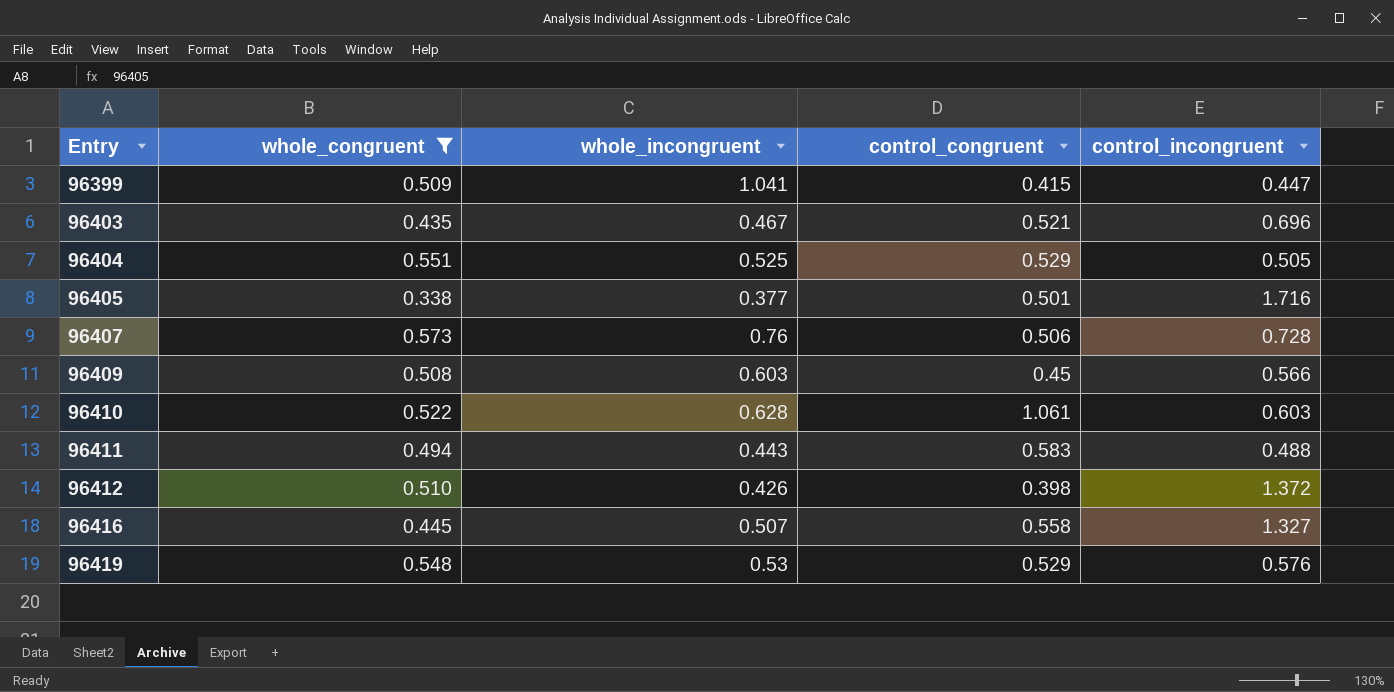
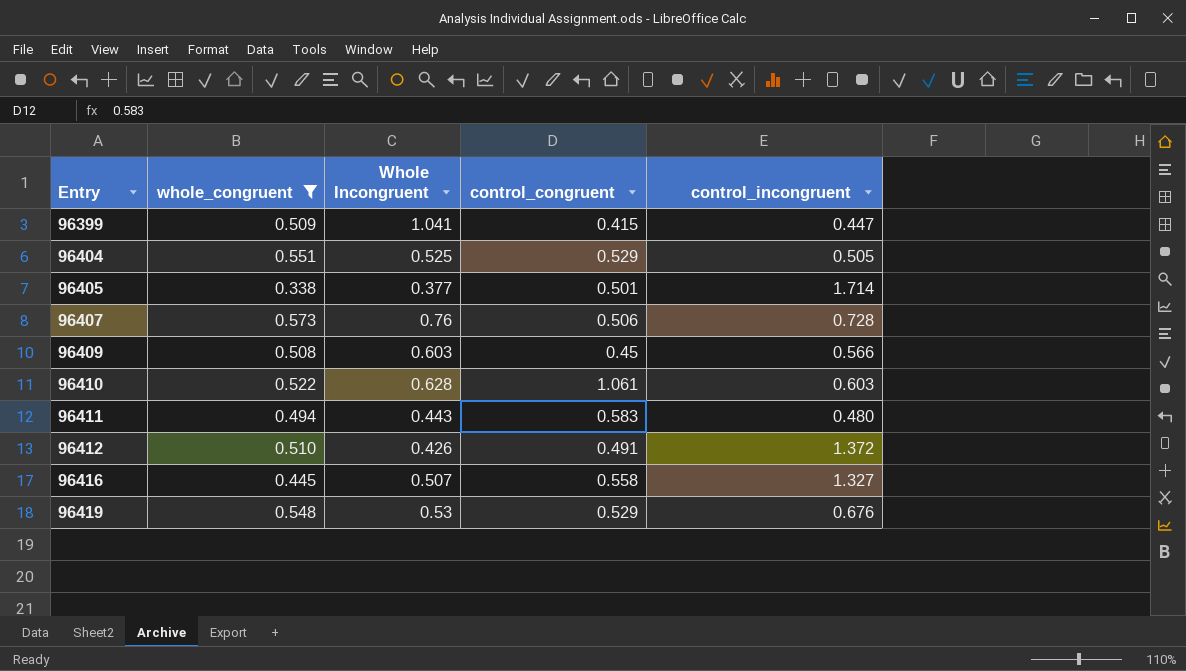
column name: whole_incongruent -> Whole Incongruent
row 96403: 0.435 | 0.467 | 0.521 | 0.696 -> none
96405 | control_incongruent: 1.716 -> 1.714
96411 | control_incongruent: 0.488 -> 0.480
96412 | control_congruent: 0.398 -> 0.491
96419 | control_incongruent: 0.576 -> 0.676

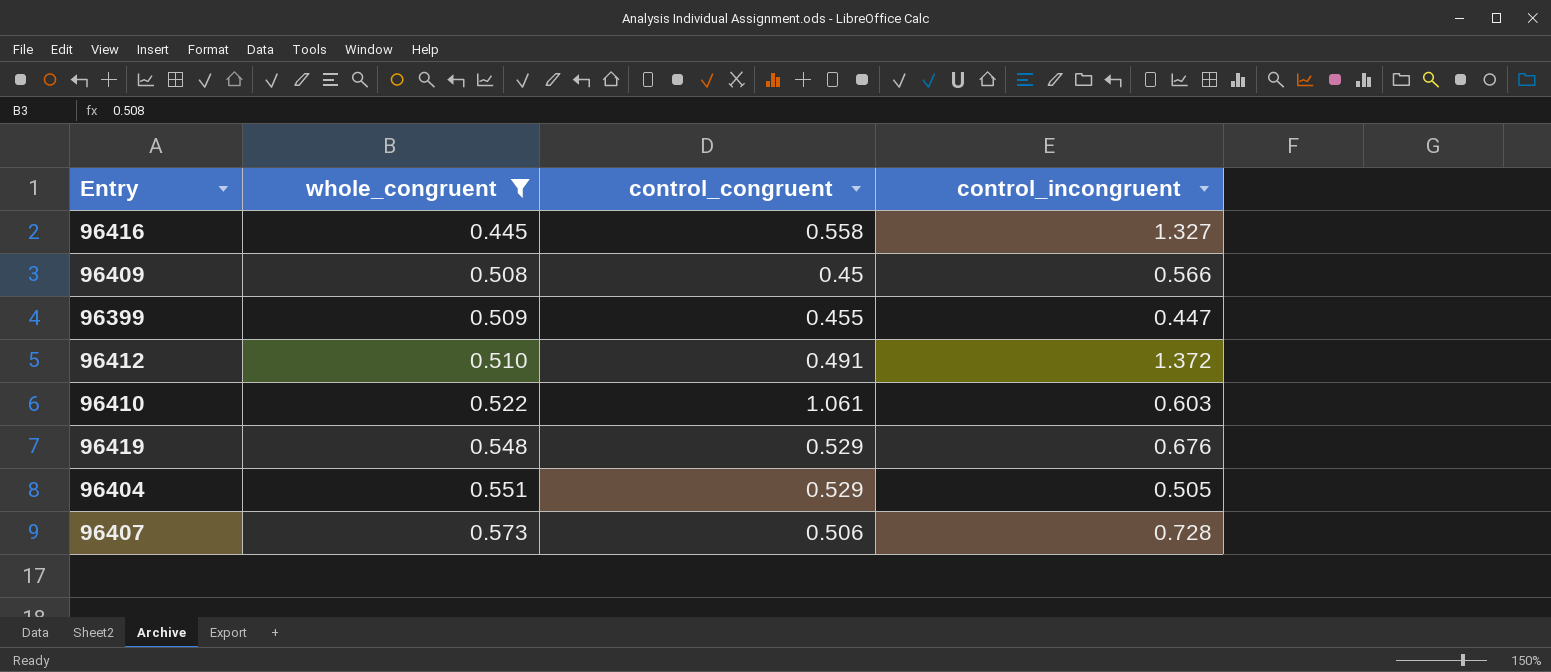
row order: Entry ascending -> whole_congruent ascending
column Whole Incongruent | position: 3 -> none
row 96405: 0.338 | 0.377 | 0.501 | 1.714 -> none
row 96411: 0.494 | 0.443 | 0.583 | 0.480 -> none
96399 | control_congruent: 0.415 -> 0.455

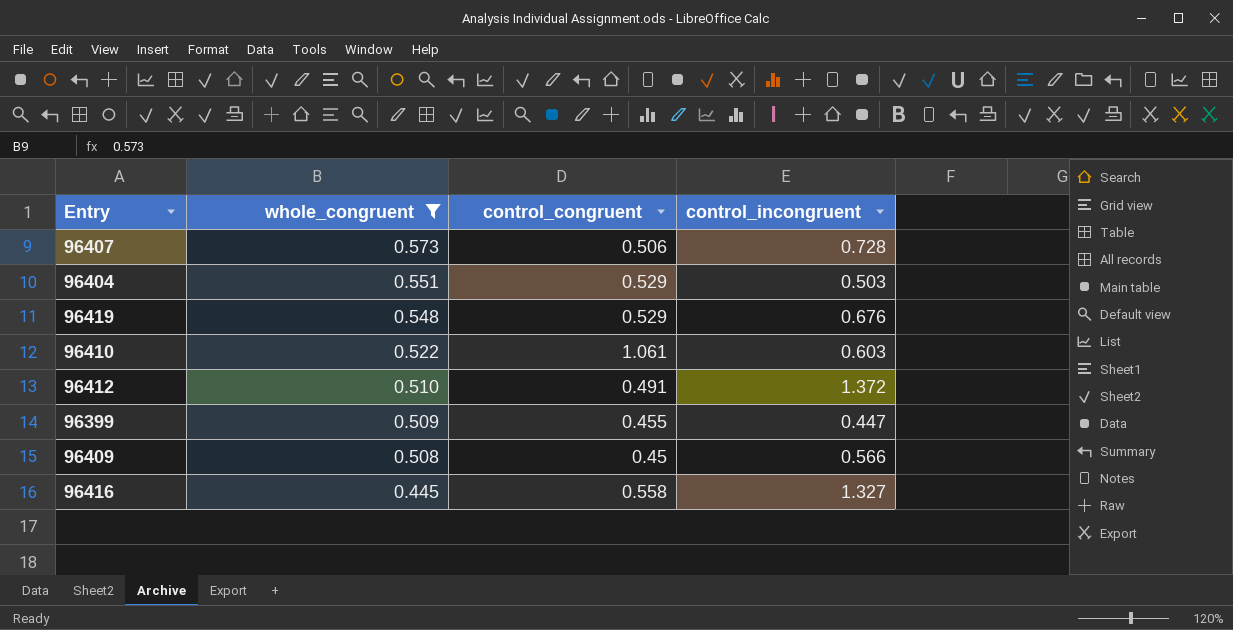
row order: whole_congruent ascending -> whole_congruent descending
96404 | control_incongruent: 0.505 -> 0.503

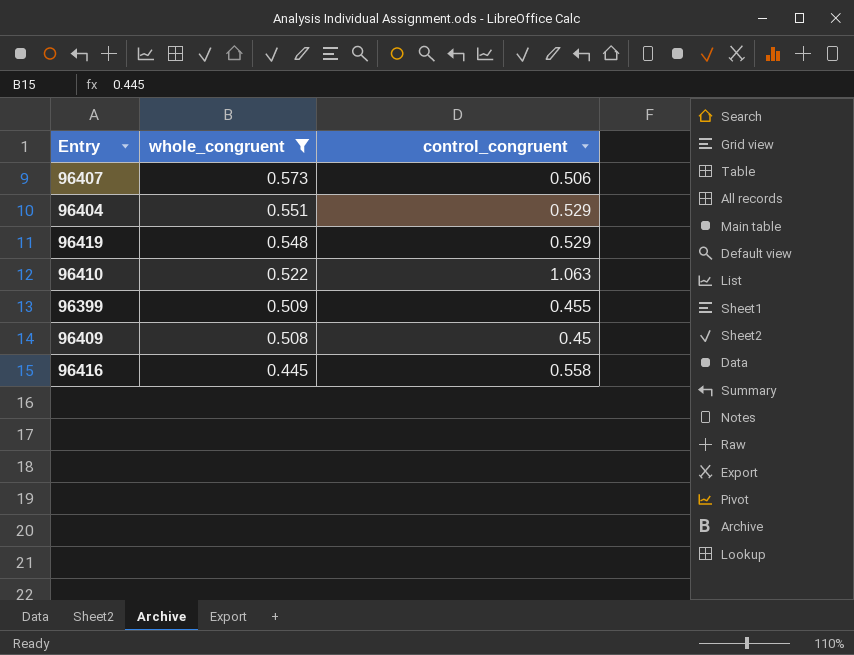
column control_incongruent | position: 4 -> none
row 96412: 0.510 | 0.491 | 1.372 -> none
96410 | control_congruent: 1.061 -> 1.063

